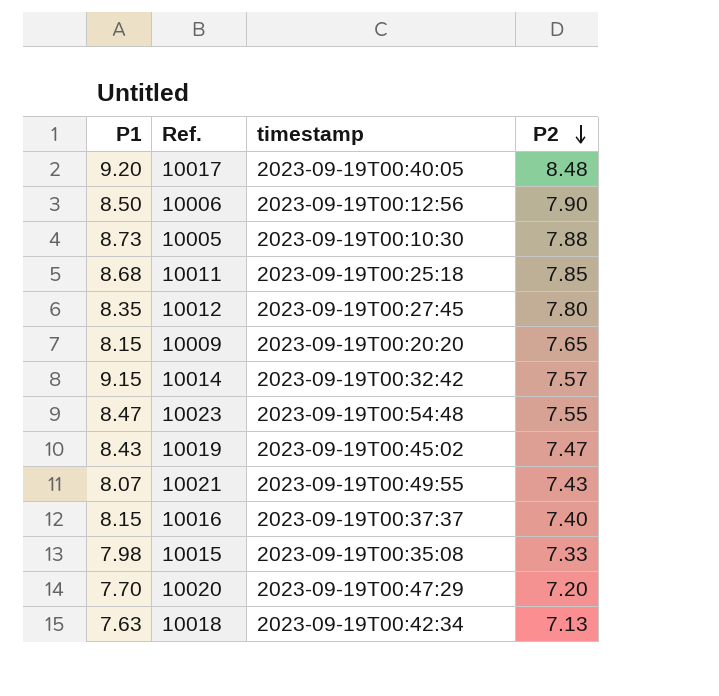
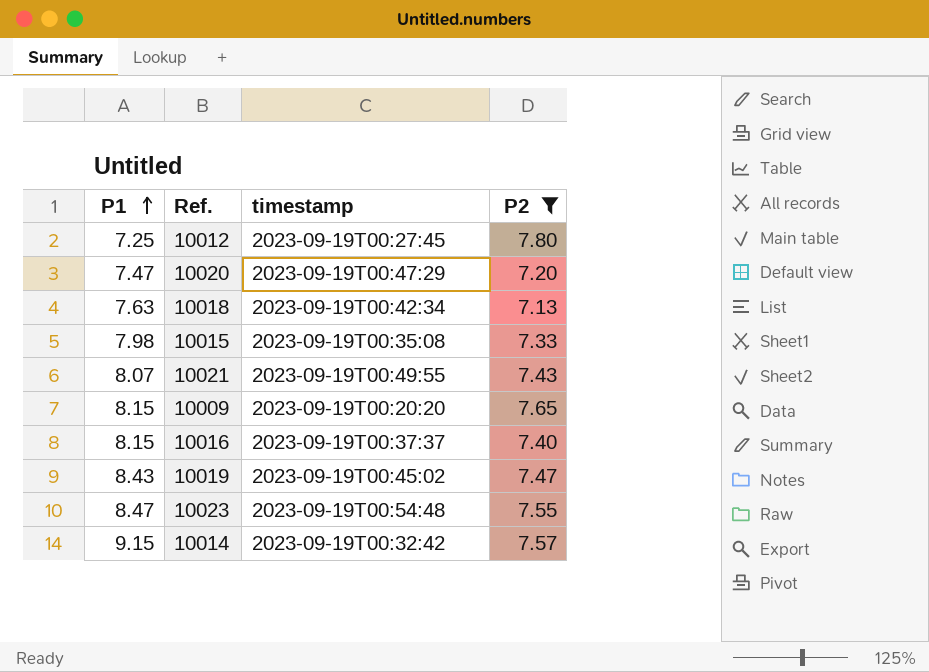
filter: none -> P2 <= 7.80
row order: P2 descending -> P1 ascending
10012 | P1: 8.35 -> 7.25
10020 | P1: 7.70 -> 7.47

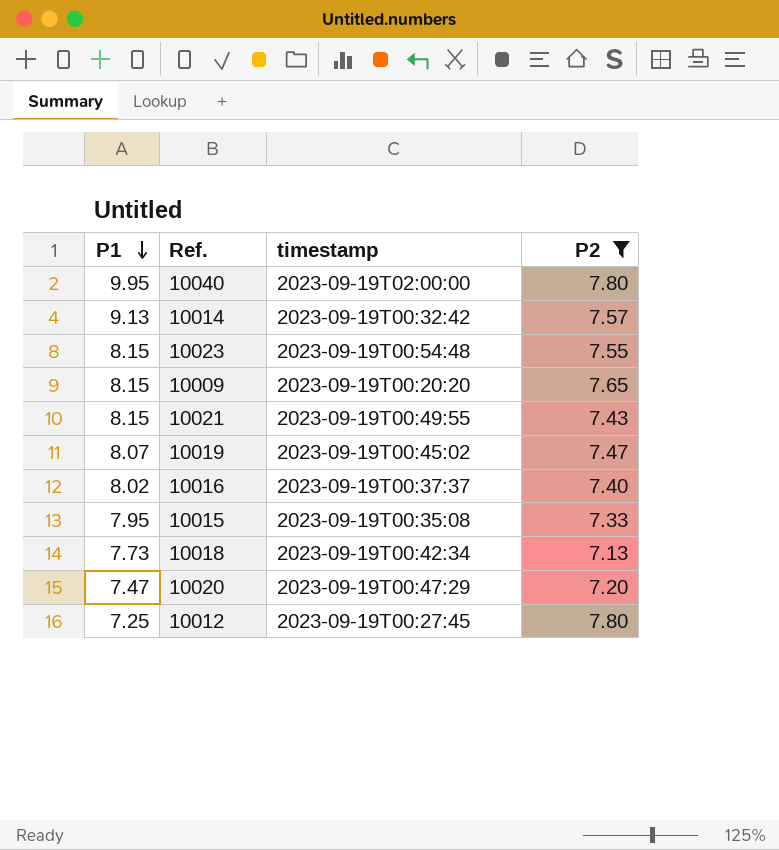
row order: P1 ascending -> P1 descending
row 10040: none -> 9.95 | 2023-09-19T02:00:00 | 7.80
10014 | P1: 9.15 -> 9.13
10023 | P1: 8.47 -> 8.15
10021 | P1: 8.07 -> 8.15
10019 | P1: 8.43 -> 8.07
10016 | P1: 8.15 -> 8.02
10015 | P1: 7.98 -> 7.95
10018 | P1: 7.63 -> 7.73

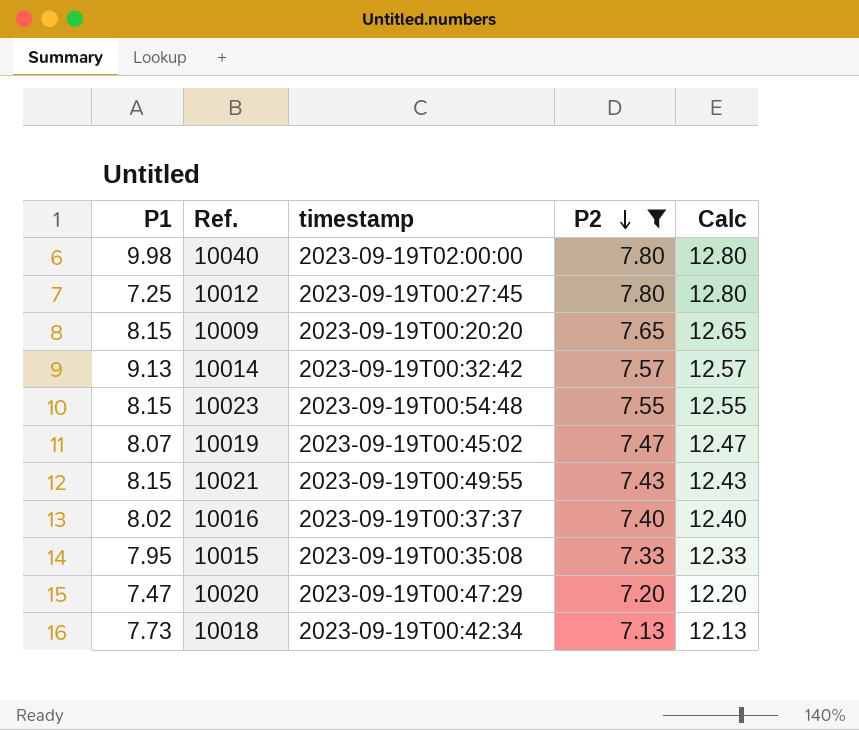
row order: P1 descending -> P2 descending
column Calc | formula: none -> [P2] + 5
10040 | P1: 9.95 -> 9.98

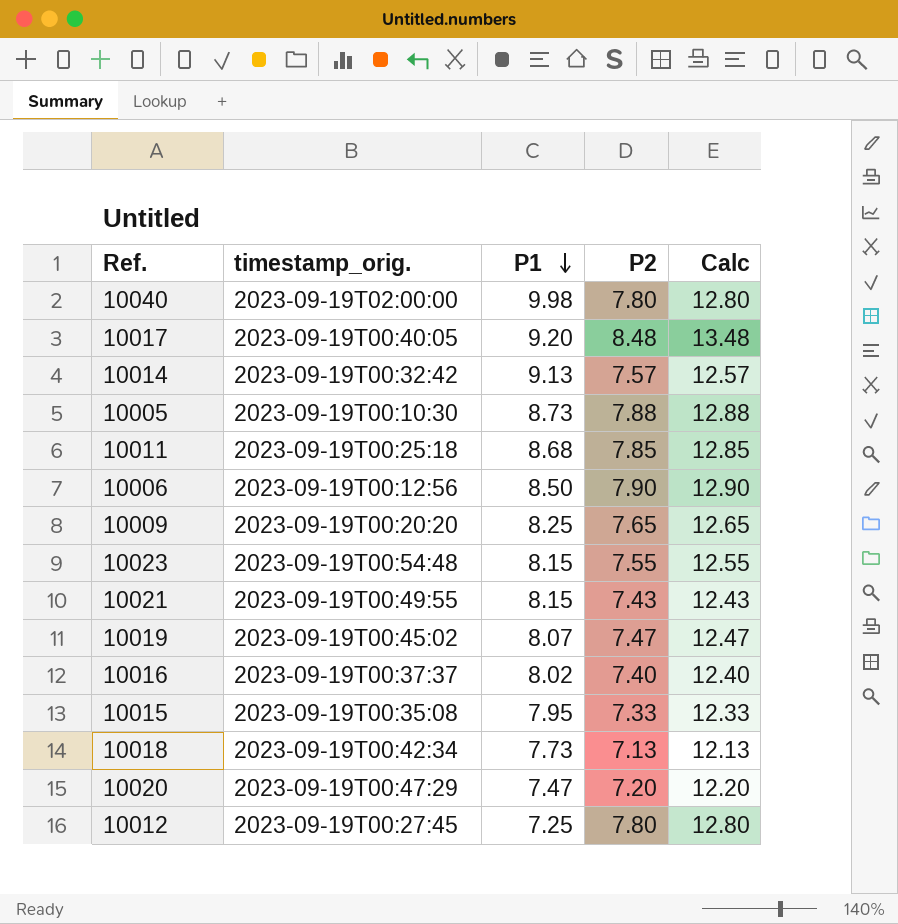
filter: P2 <= 7.80 -> none
row order: P2 descending -> P1 descending
column name: timestamp -> timestamp_orig.
column P1 | position: 1 -> 3
10009 | P1: 8.15 -> 8.25

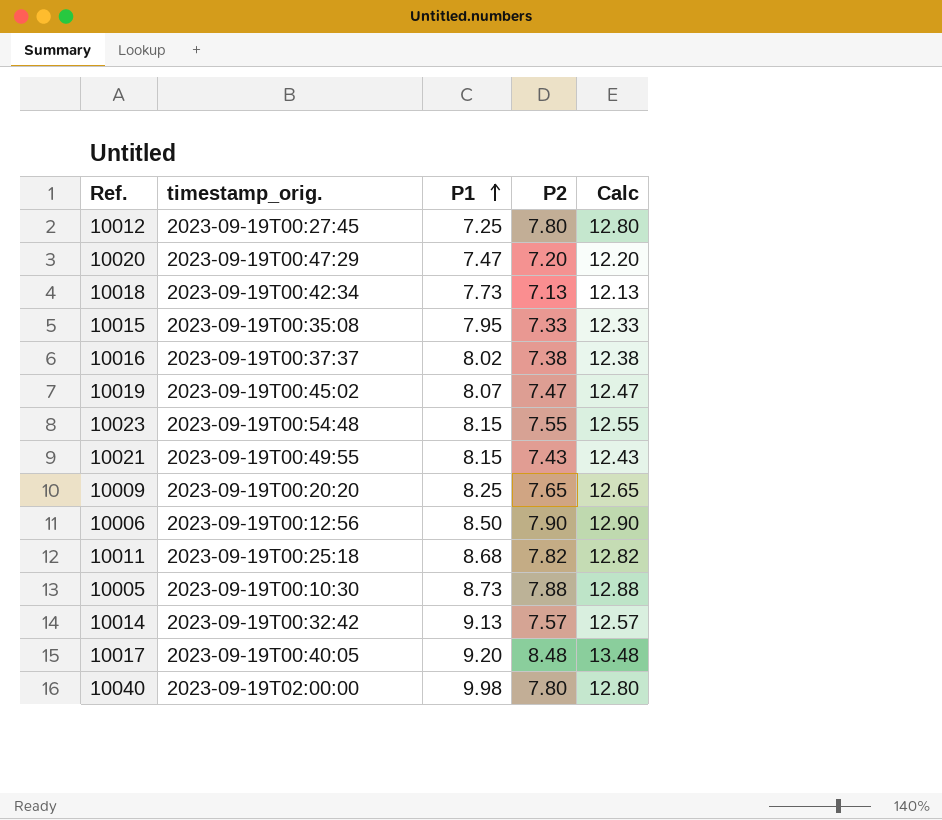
row order: P1 descending -> P1 ascending
10016 | P2: 7.40 -> 7.38
10016 | Calc: 12.40 -> 12.38
10011 | P2: 7.85 -> 7.82
10011 | Calc: 12.85 -> 12.82

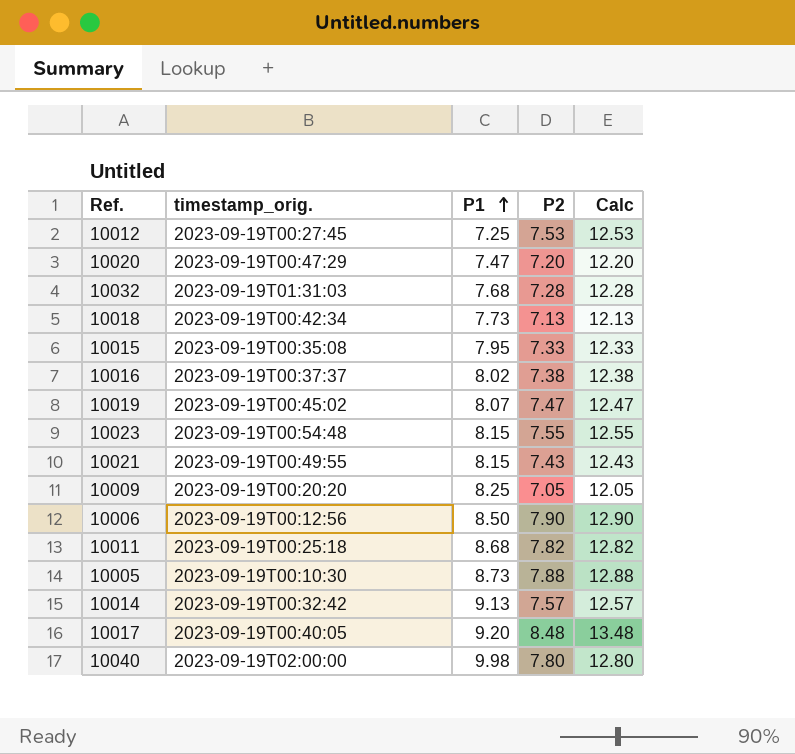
10012 | P2: 7.80 -> 7.53
10012 | Calc: 12.80 -> 12.53
row 10032: none -> 2023-09-19T01:31:03 | 7.68 | 7.28 | 12.28
10009 | P2: 7.65 -> 7.05
10009 | Calc: 12.65 -> 12.05

